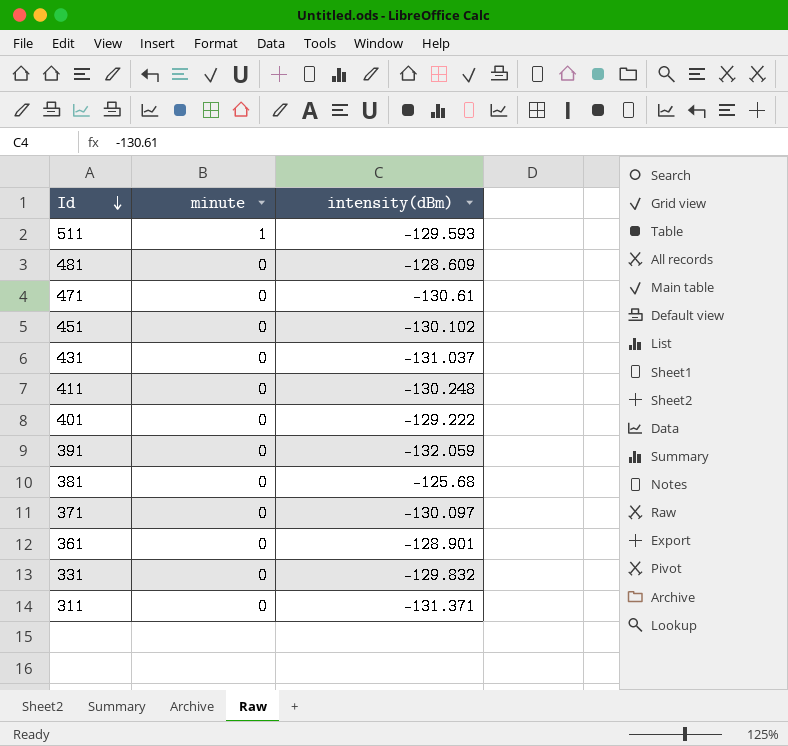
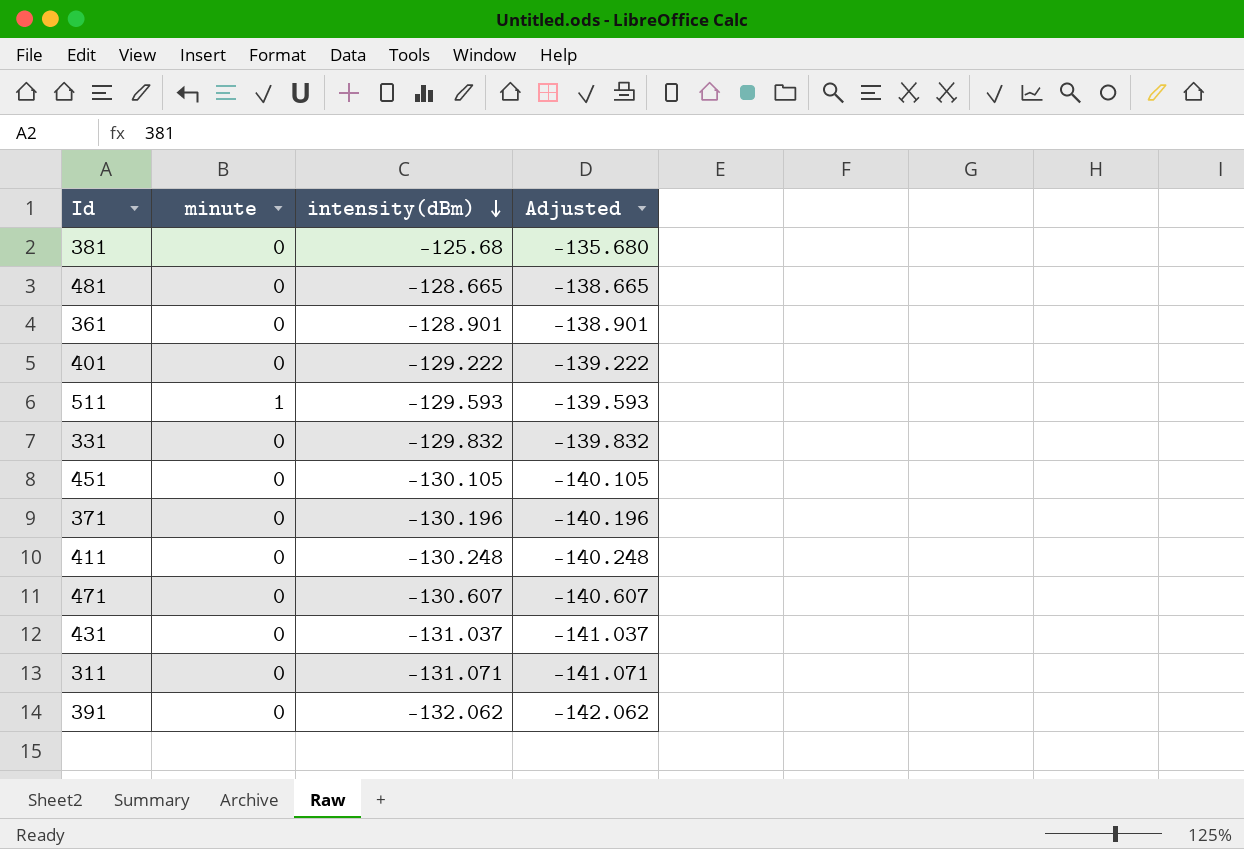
row order: Id descending -> intensity(dBm) descending
column Adjusted | formula: none -> [intensity(dBm)] - 10
481 | intensity(dBm): -128.609 -> -128.665
451 | intensity(dBm): -130.102 -> -130.105
371 | intensity(dBm): -130.097 -> -130.196
471 | intensity(dBm): -130.61 -> -130.607
311 | intensity(dBm): -131.371 -> -131.071
391 | intensity(dBm): -132.059 -> -132.062

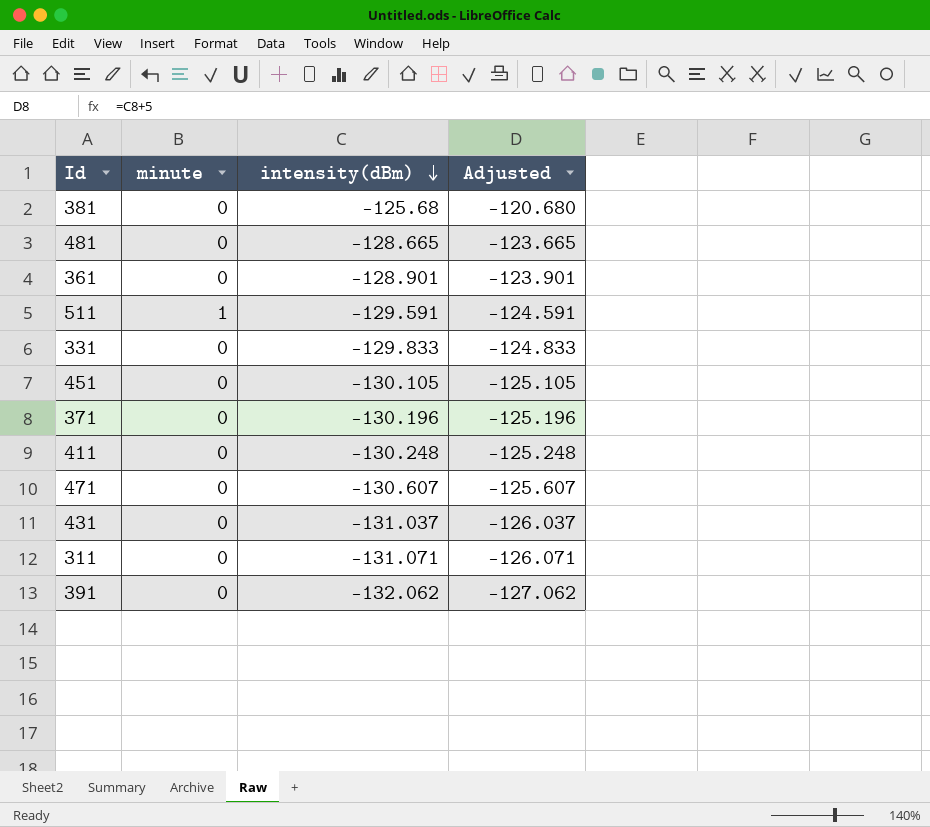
column Adjusted | formula: [intensity(dBm)] - 10 -> [intensity(dBm)] + 5
row 401: 0 | -129.222 | -139.222 -> none
511 | intensity(dBm): -129.593 -> -129.591
331 | intensity(dBm): -129.832 -> -129.833

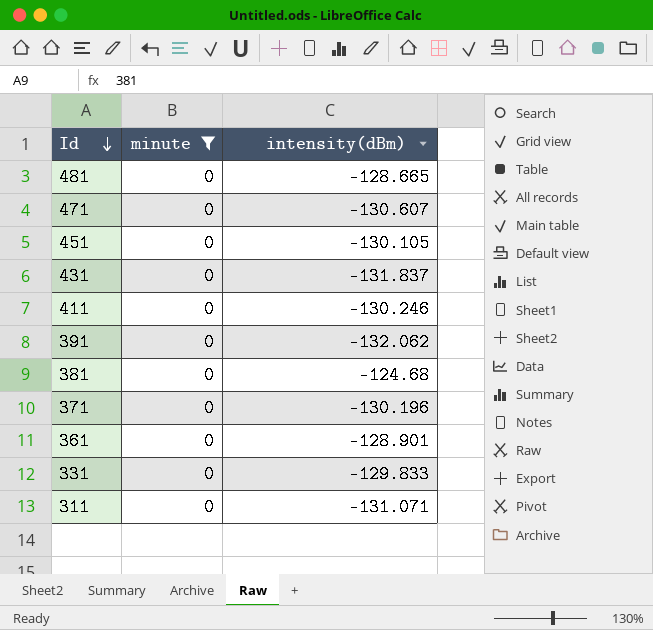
filter: none -> minute = 0
row order: intensity(dBm) descending -> Id descending
column Adjusted | formula: [intensity(dBm)] + 5 -> none
431 | intensity(dBm): -131.037 -> -131.837
411 | intensity(dBm): -130.248 -> -130.246
381 | intensity(dBm): -125.68 -> -124.68

